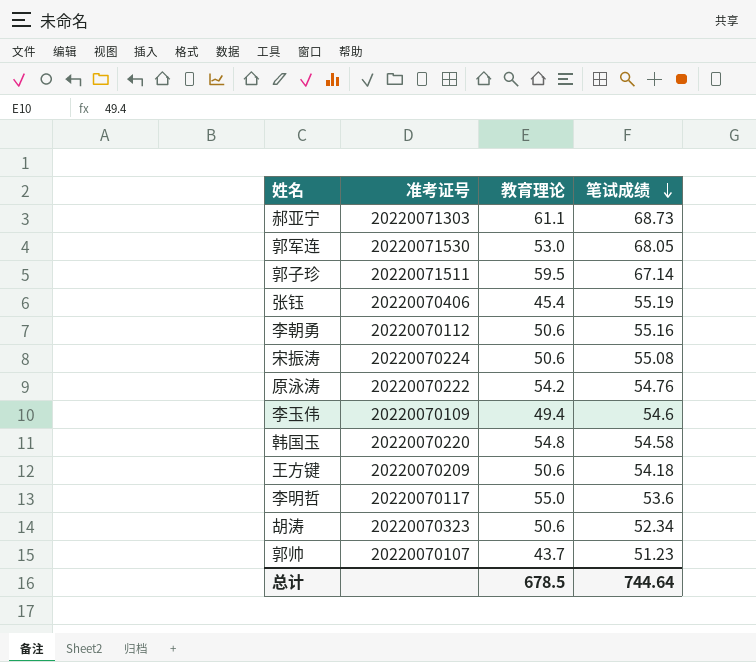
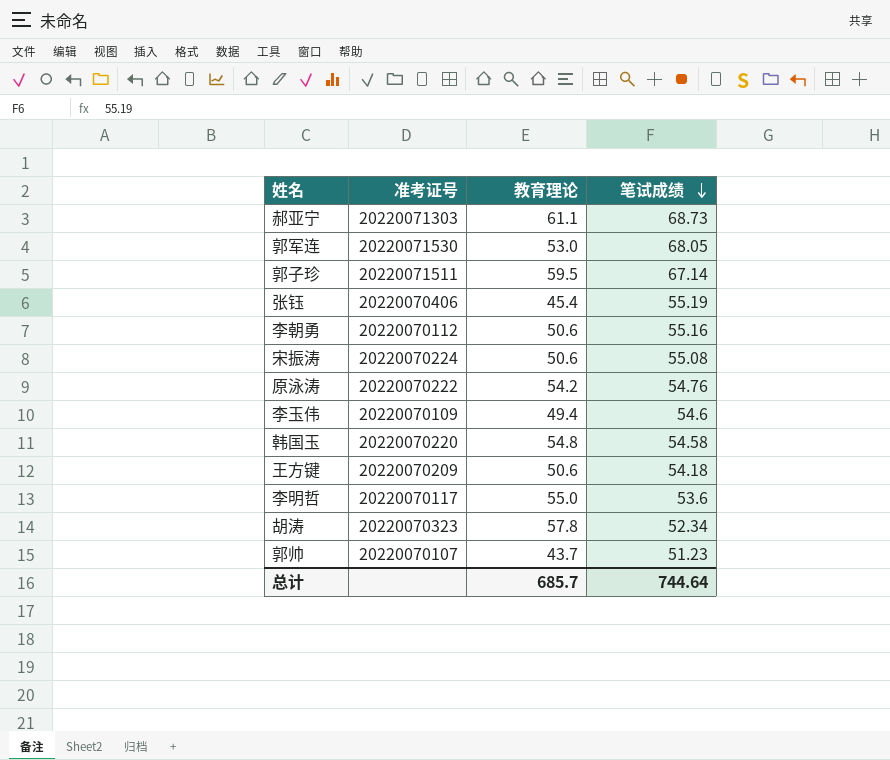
胡涛 | 教育理论: 50.6 -> 57.8
总计 | 教育理论: 678.5 -> 685.7

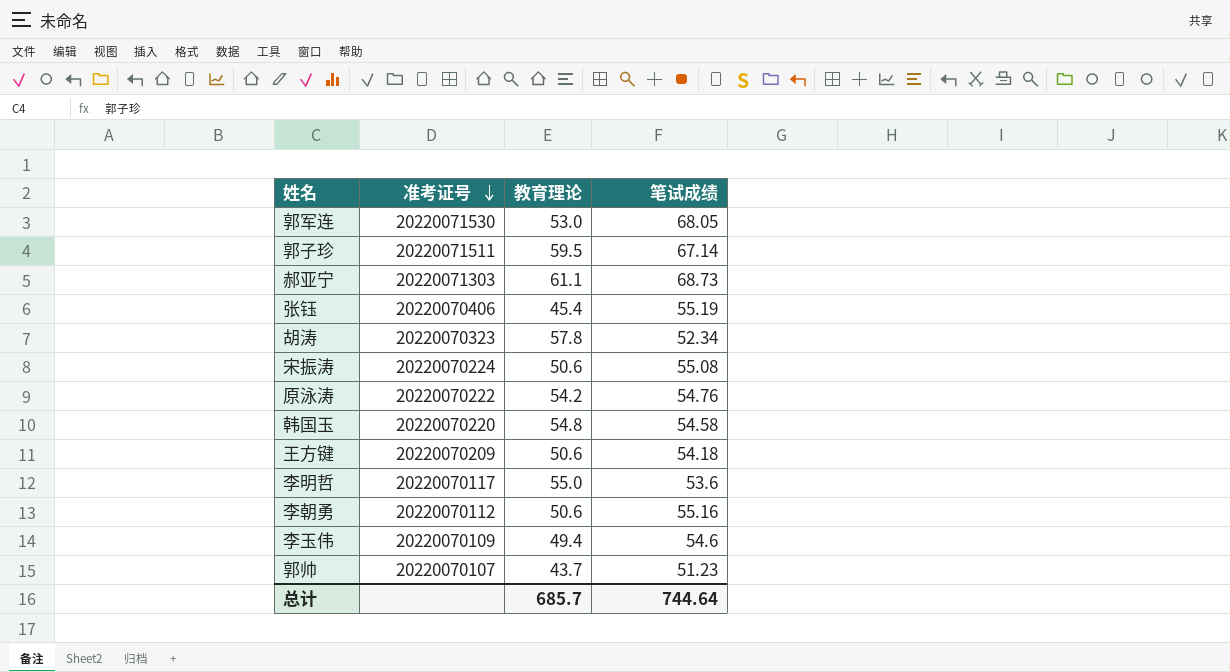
row order: 笔试成绩 descending -> 准考证号 descending

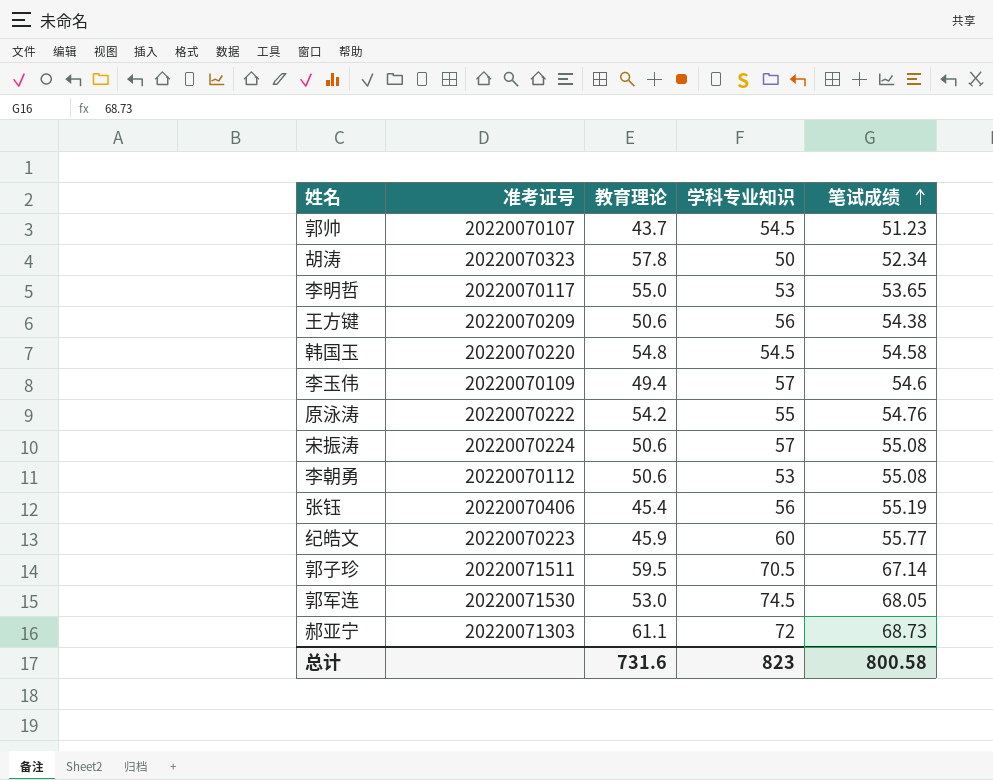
row order: 准考证号 descending -> 笔试成绩 ascending
column 学科专业知识 | position: none -> 4
李明哲 | 笔试成绩: 53.6 -> 53.65
王方键 | 笔试成绩: 54.18 -> 54.38
李朝勇 | 笔试成绩: 55.16 -> 55.08
row 纪皓文: none -> 20220070223 | 45.9 | 60 | 55.77
总计 | 教育理论: 685.7 -> 731.6
总计 | 笔试成绩: 744.64 -> 800.58

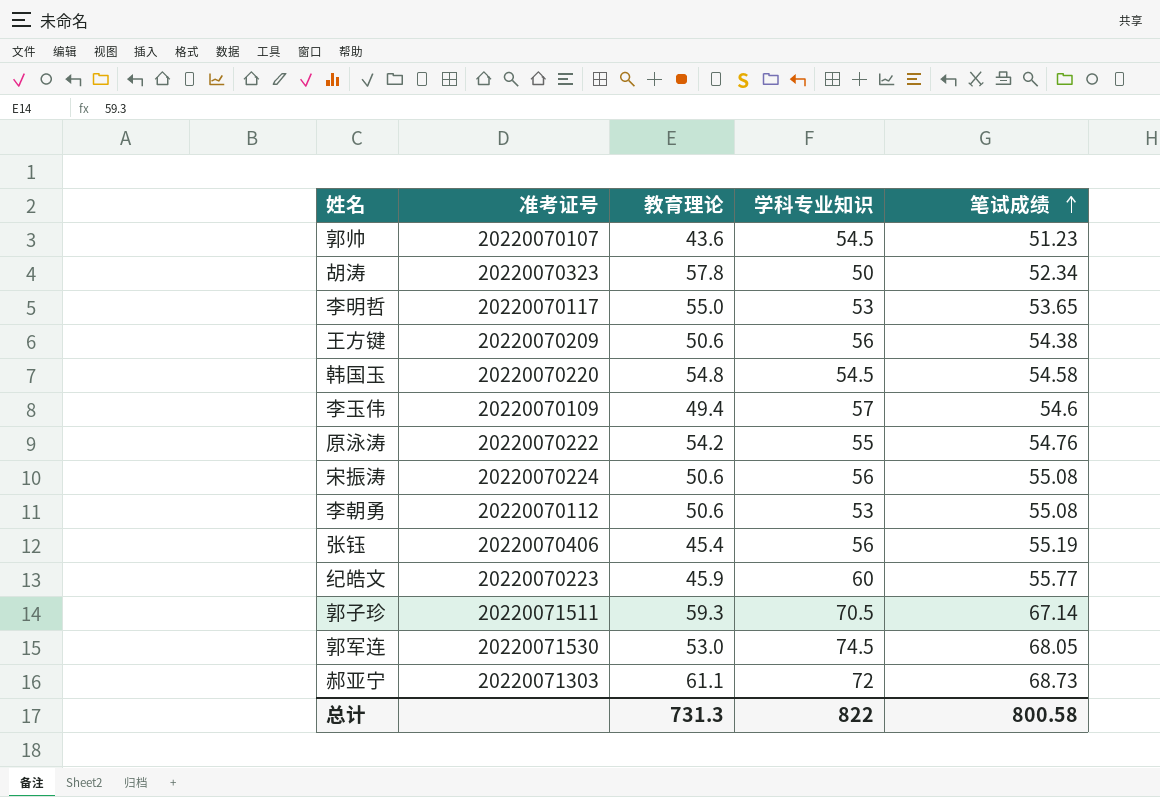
郭帅 | 教育理论: 43.7 -> 43.6
宋振涛 | 学科专业知识: 57 -> 56
郭子珍 | 教育理论: 59.5 -> 59.3
总计 | 教育理论: 731.6 -> 731.3
总计 | 学科专业知识: 823 -> 822

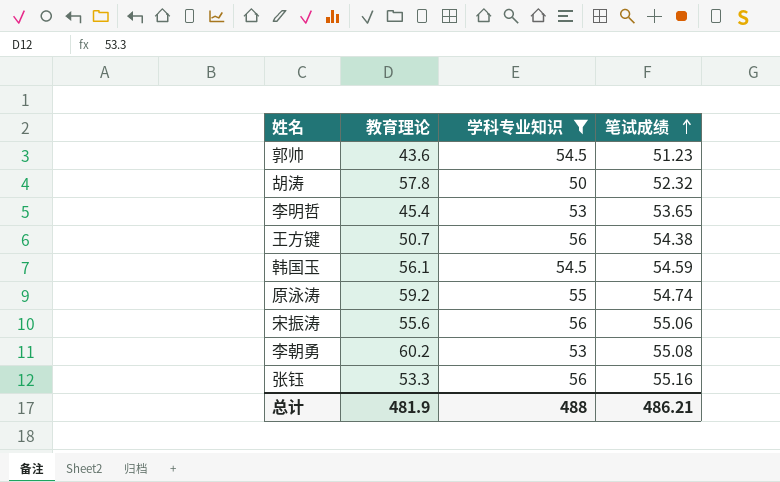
filter: none -> 学科专业知识 <= 56
column 准考证号 | position: 2 -> none
胡涛 | 笔试成绩: 52.34 -> 52.32
李明哲 | 教育理论: 55.0 -> 45.4
王方键 | 教育理论: 50.6 -> 50.7
韩国玉 | 教育理论: 54.8 -> 56.1
韩国玉 | 笔试成绩: 54.58 -> 54.59
原泳涛 | 教育理论: 54.2 -> 59.2
原泳涛 | 笔试成绩: 54.76 -> 54.74
宋振涛 | 教育理论: 50.6 -> 55.6
宋振涛 | 笔试成绩: 55.08 -> 55.06
李朝勇 | 教育理论: 50.6 -> 60.2
张钰 | 教育理论: 45.4 -> 53.3
张钰 | 笔试成绩: 55.19 -> 55.16
总计 | 教育理论: 731.3 -> 481.9
总计 | 学科专业知识: 822 -> 488
总计 | 笔试成绩: 800.58 -> 486.21

